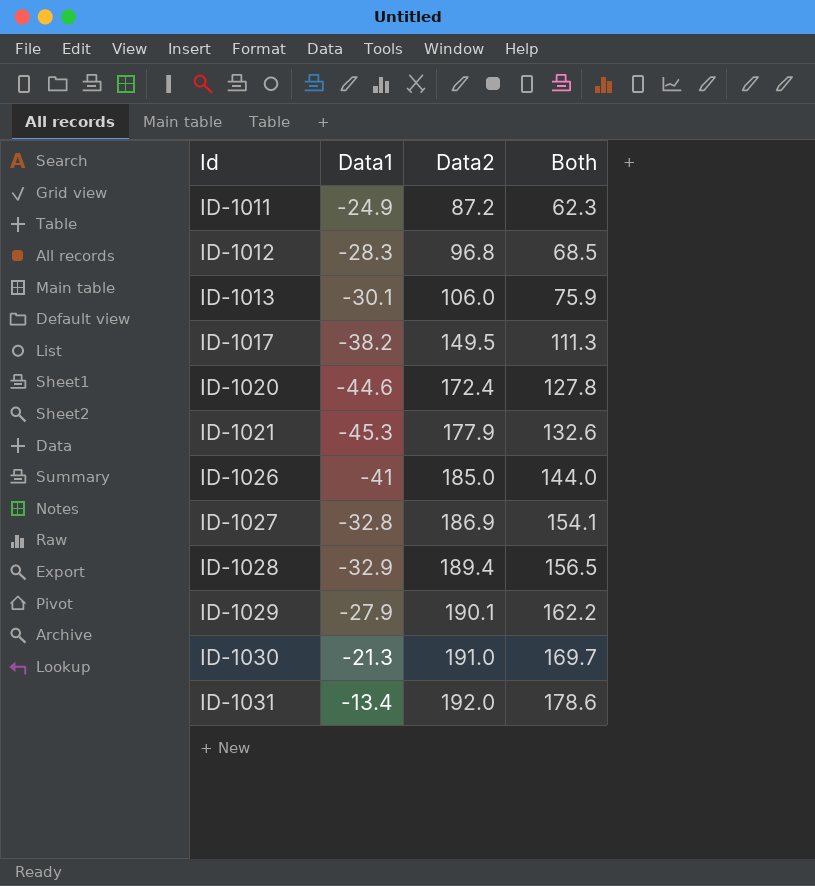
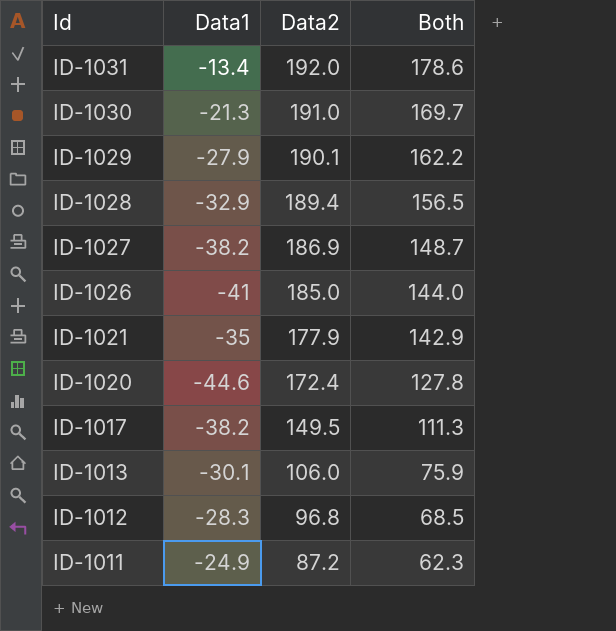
row order: Id ascending -> Id descending
ID-1027 | Data1: -32.8 -> -38.2
ID-1027 | Both: 154.1 -> 148.7
ID-1021 | Data1: -45.3 -> -35
ID-1021 | Both: 132.6 -> 142.9

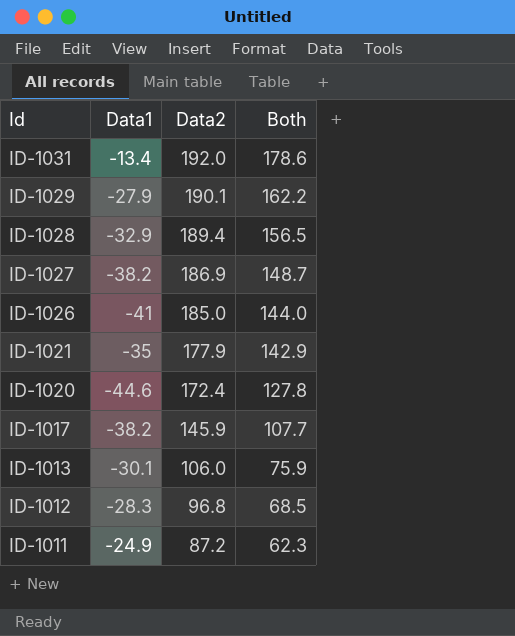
row ID-1030: -21.3 | 191.0 | 169.7 -> none
ID-1017 | Data2: 149.5 -> 145.9
ID-1017 | Both: 111.3 -> 107.7

